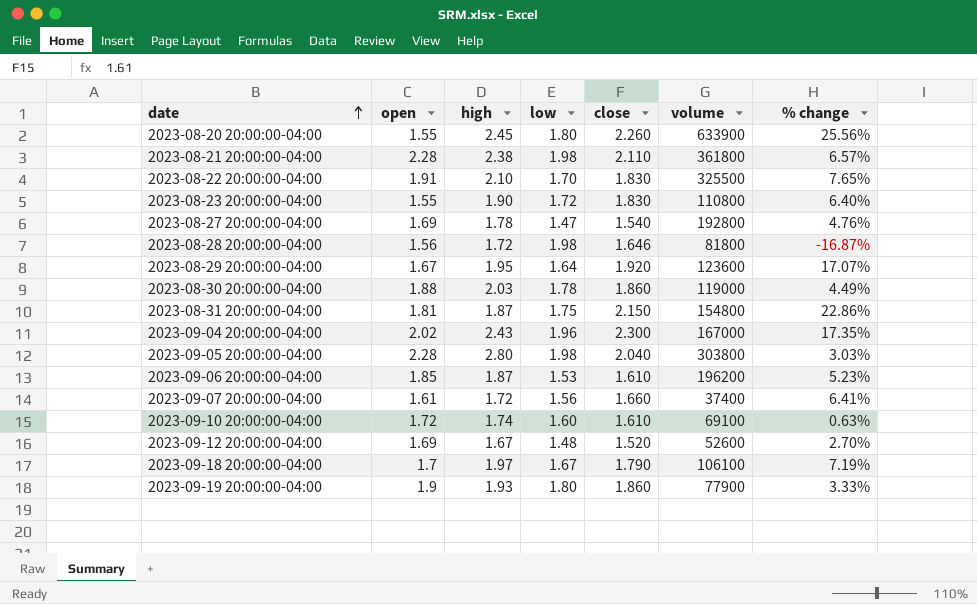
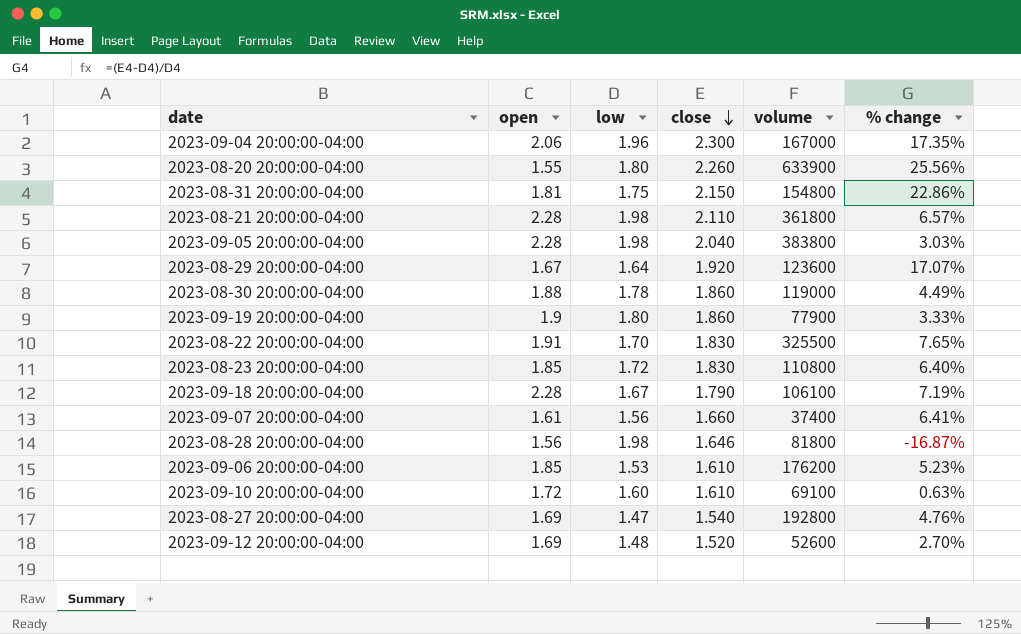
row order: date ascending -> close descending
column high | position: 3 -> none
2023-09-04 20:00:00-04:00 | open: 2.02 -> 2.06
2023-09-05 20:00:00-04:00 | volume: 303800 -> 383800
2023-08-23 20:00:00-04:00 | open: 1.55 -> 1.85
2023-09-18 20:00:00-04:00 | open: 1.7 -> 2.28
2023-09-06 20:00:00-04:00 | volume: 196200 -> 176200

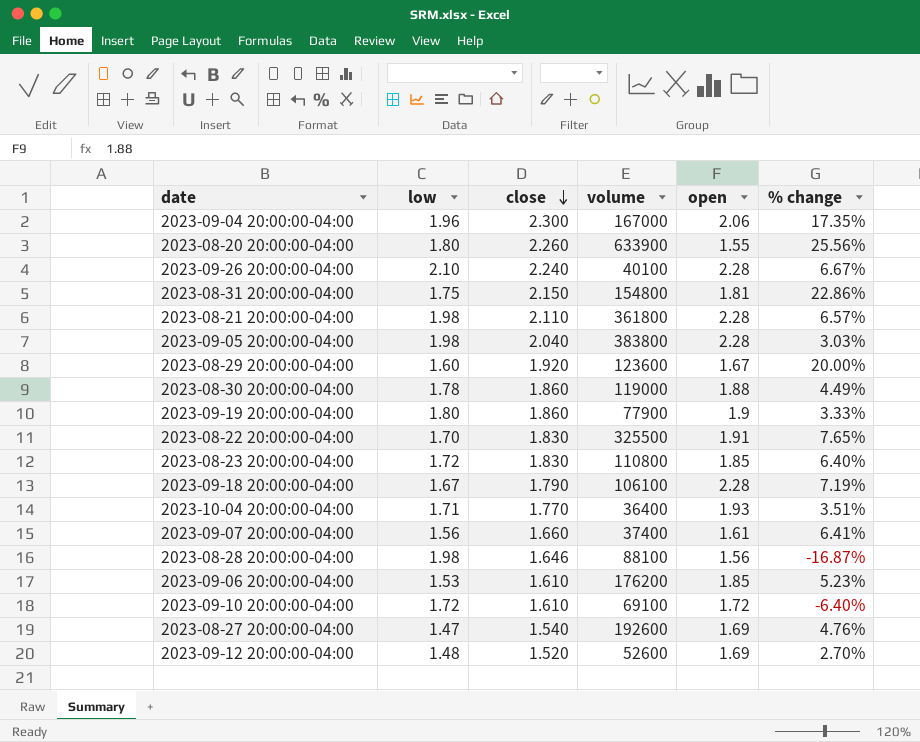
column open | position: 2 -> 5
row 2023-09-26 20:00:00-04:00: none -> 2.10 | 2.240 | 40100 | 2.28 | 6.67%
2023-08-29 20:00:00-04:00 | low: 1.64 -> 1.60
2023-08-29 20:00:00-04:00 | % change: 17.07% -> 20.00%
row 2023-10-04 20:00:00-04:00: none -> 1.71 | 1.770 | 36400 | 1.93 | 3.51%
2023-08-28 20:00:00-04:00 | volume: 81800 -> 88100
2023-09-10 20:00:00-04:00 | low: 1.60 -> 1.72
2023-09-10 20:00:00-04:00 | % change: 0.63% -> -6.40%
2023-08-27 20:00:00-04:00 | volume: 192800 -> 192600

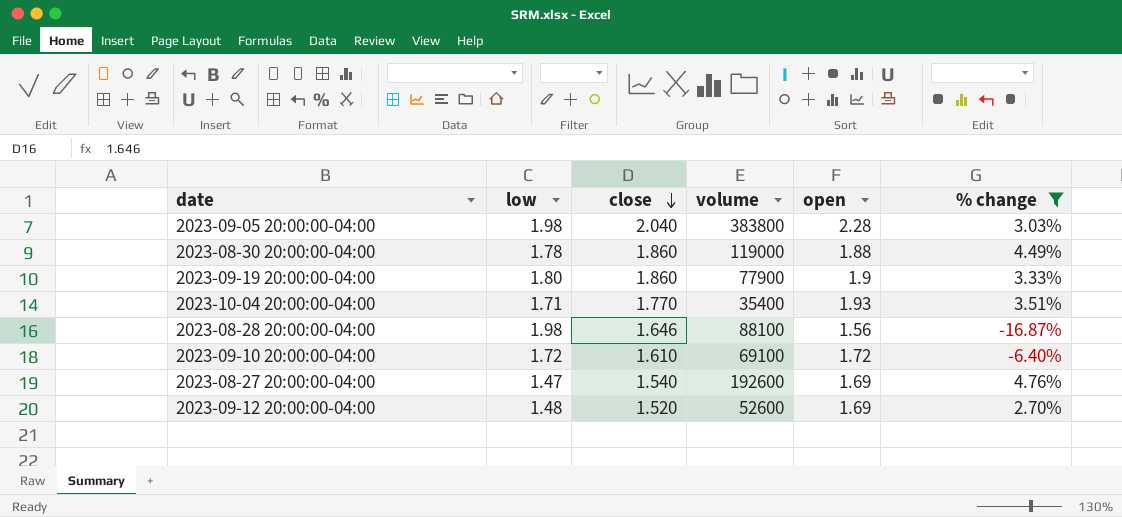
filter: none -> % change <= 4.76%
2023-10-04 20:00:00-04:00 | volume: 36400 -> 35400

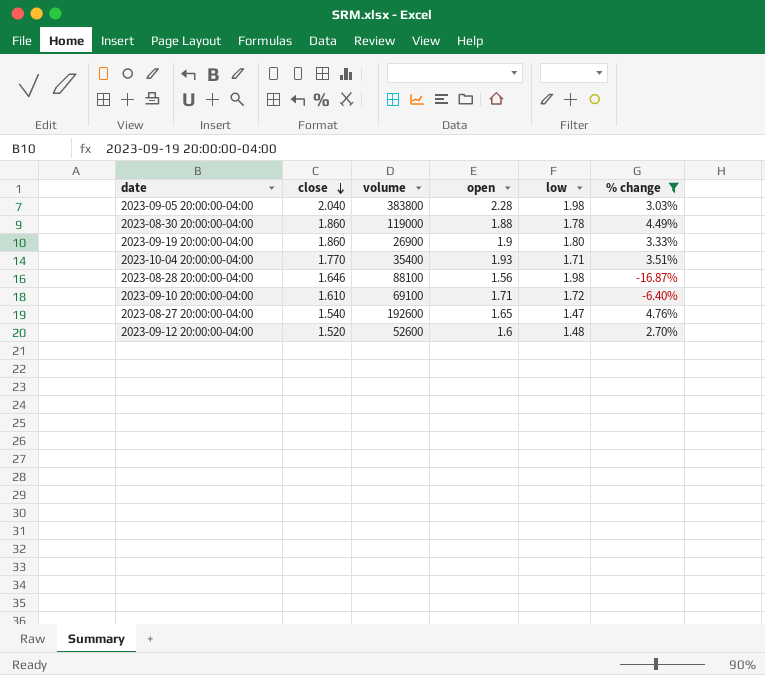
column low | position: 2 -> 5
2023-09-19 20:00:00-04:00 | volume: 77900 -> 26900
2023-09-10 20:00:00-04:00 | open: 1.72 -> 1.71
2023-08-27 20:00:00-04:00 | open: 1.69 -> 1.65
2023-09-12 20:00:00-04:00 | open: 1.69 -> 1.6

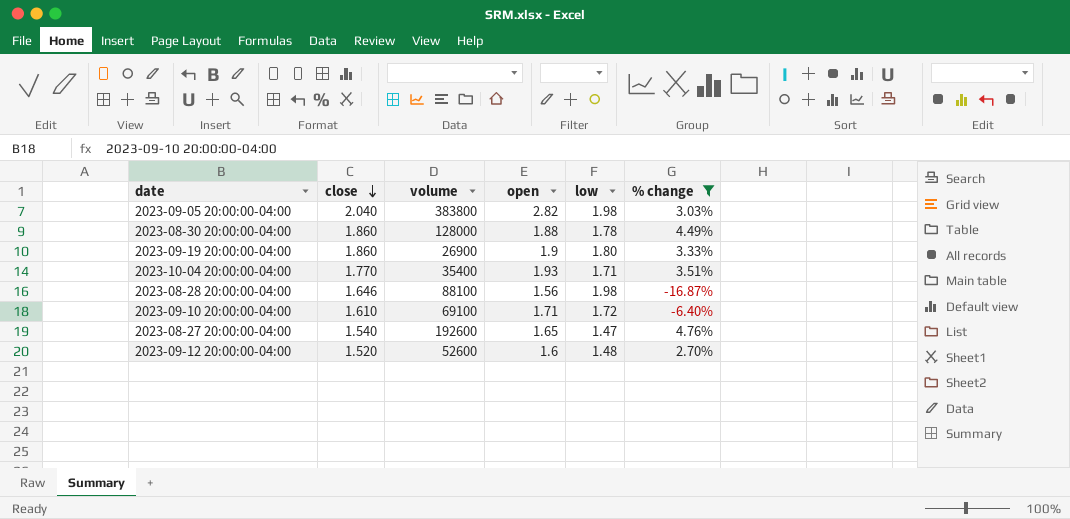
2023-09-05 20:00:00-04:00 | open: 2.28 -> 2.82
2023-08-30 20:00:00-04:00 | volume: 119000 -> 128000

